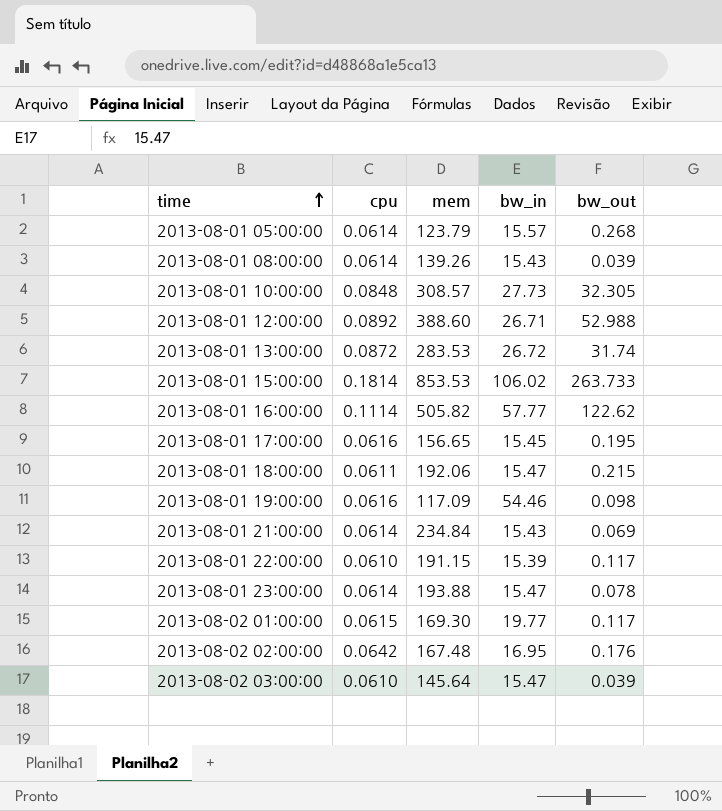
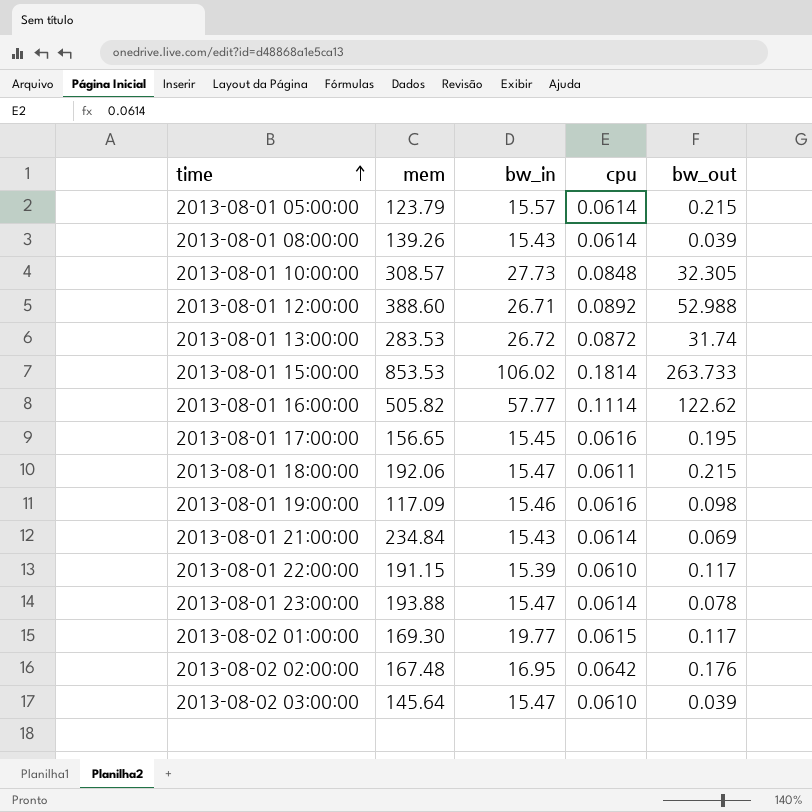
column cpu | position: 2 -> 4
2013-08-01 05:00:00 | bw_out: 0.268 -> 0.215
2013-08-01 19:00:00 | bw_in: 54.46 -> 15.46

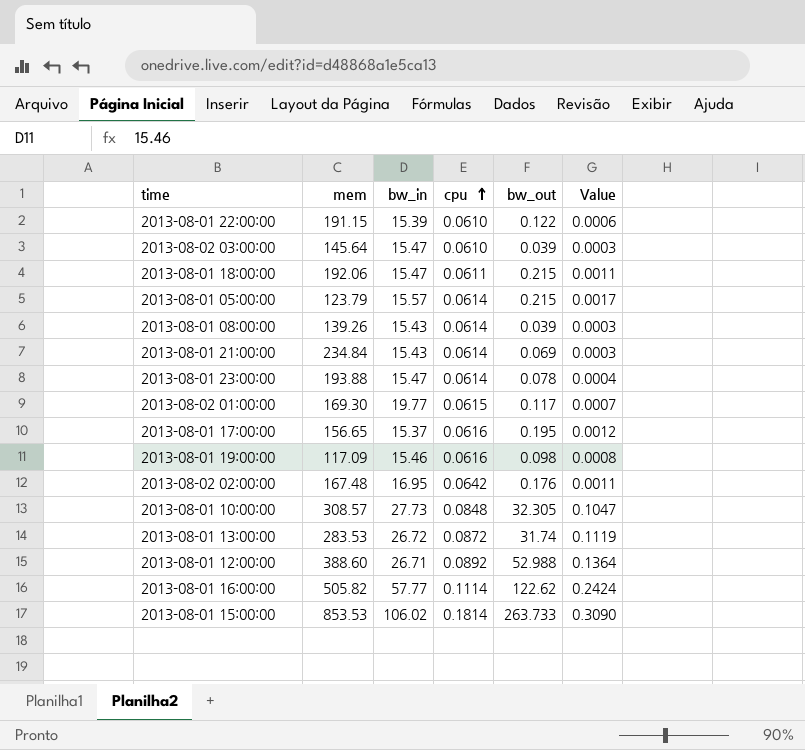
row order: time ascending -> cpu ascending
column Value | formula: none -> [bw_out] / [mem]
2013-08-01 22:00:00 | bw_out: 0.117 -> 0.122
2013-08-01 17:00:00 | bw_in: 15.45 -> 15.37

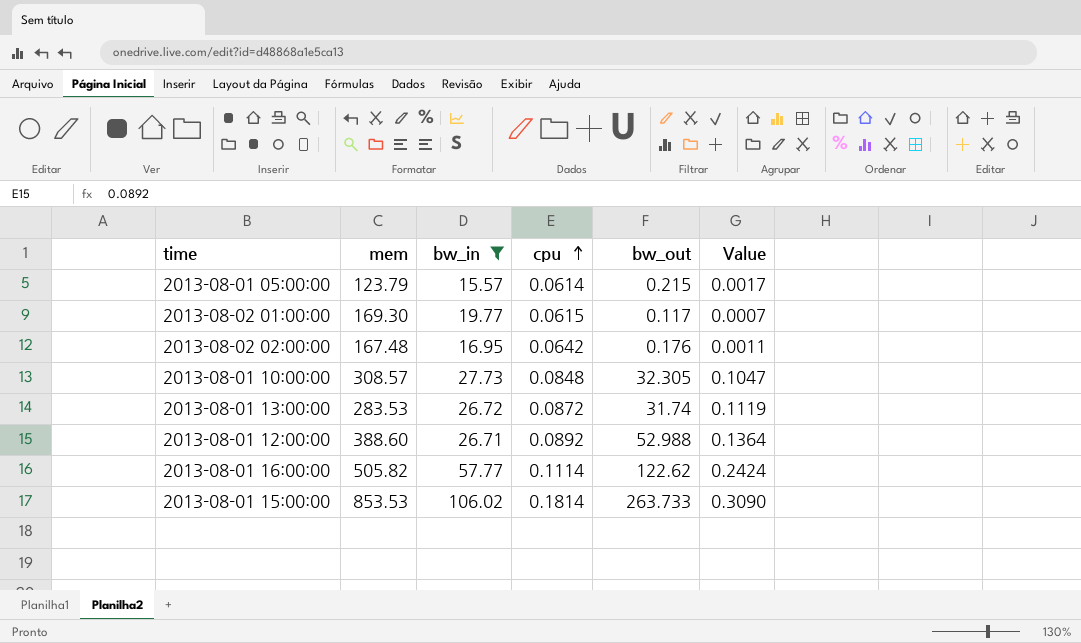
filter: none -> bw_in >= 15.57

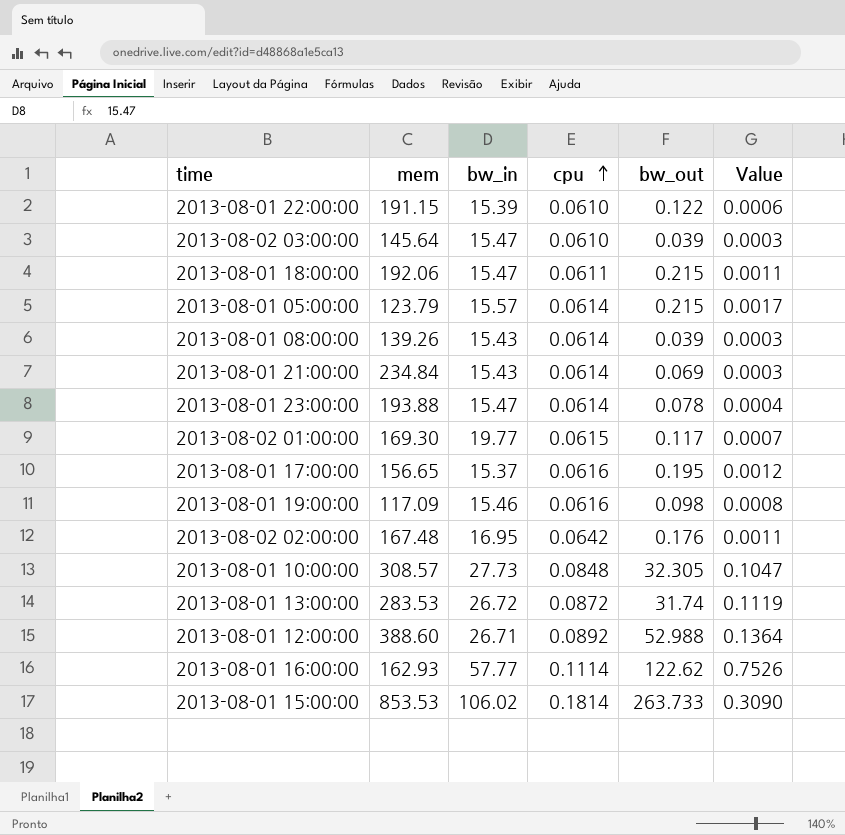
filter: bw_in >= 15.57 -> none
2013-08-01 16:00:00 | mem: 505.82 -> 162.93
2013-08-01 16:00:00 | Value: 0.2424 -> 0.7526

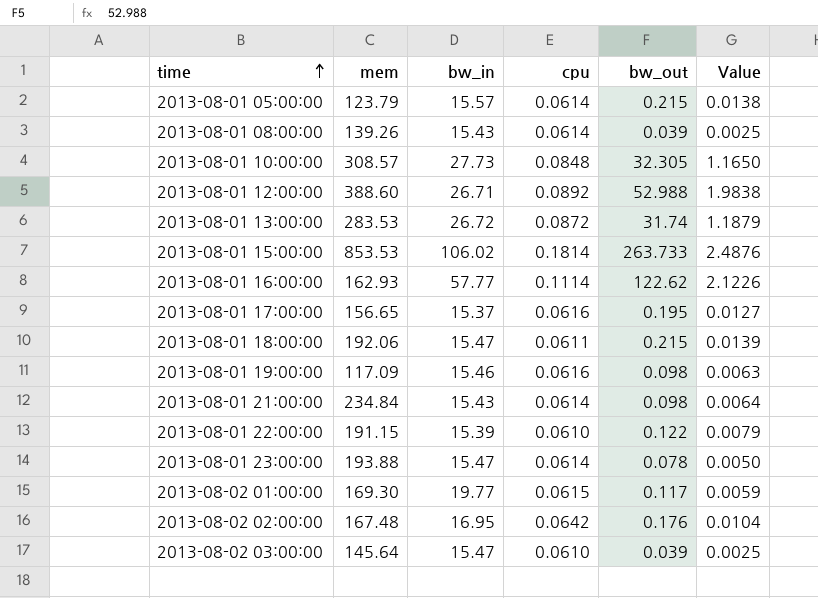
row order: cpu ascending -> time ascending
column Value | formula: [bw_out] / [mem] -> [bw_out] / [bw_in]
2013-08-01 21:00:00 | bw_out: 0.069 -> 0.098

